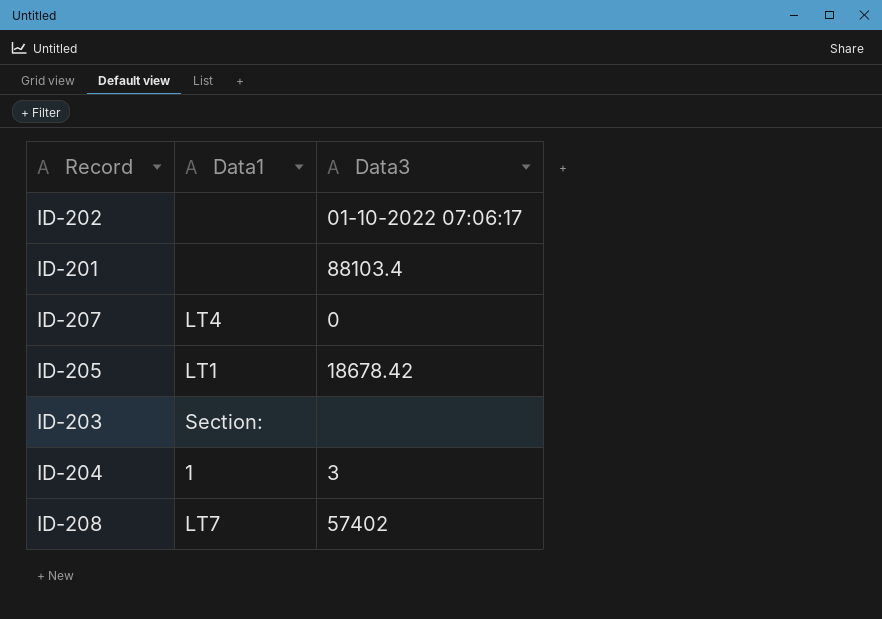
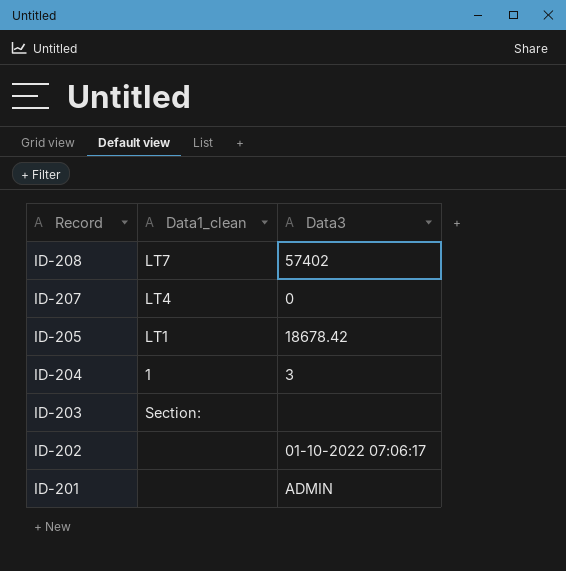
row order: none -> Record descending
column name: Data1 -> Data1_clean
ID-201 | Data3: 88103.4 -> ADMIN

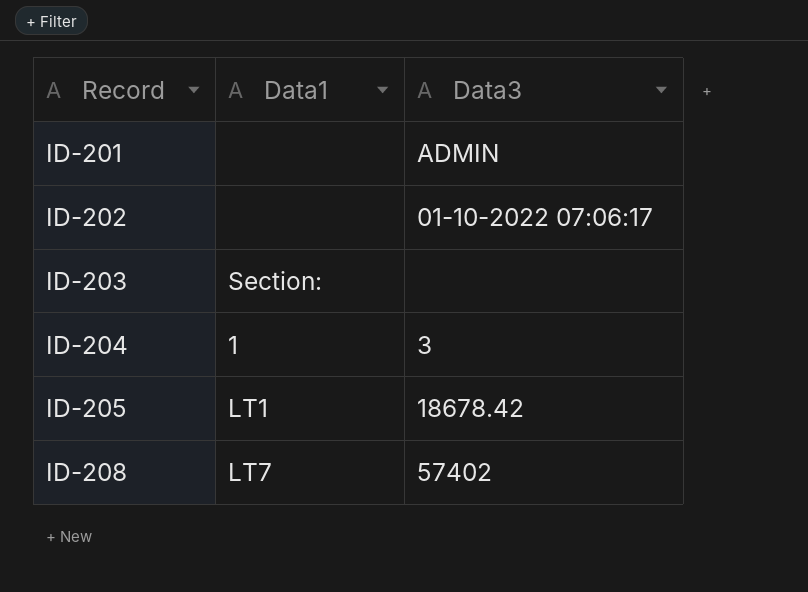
row order: Record descending -> Record ascending
column name: Data1_clean -> Data1
row ID-207: LT4 | 0 -> none

